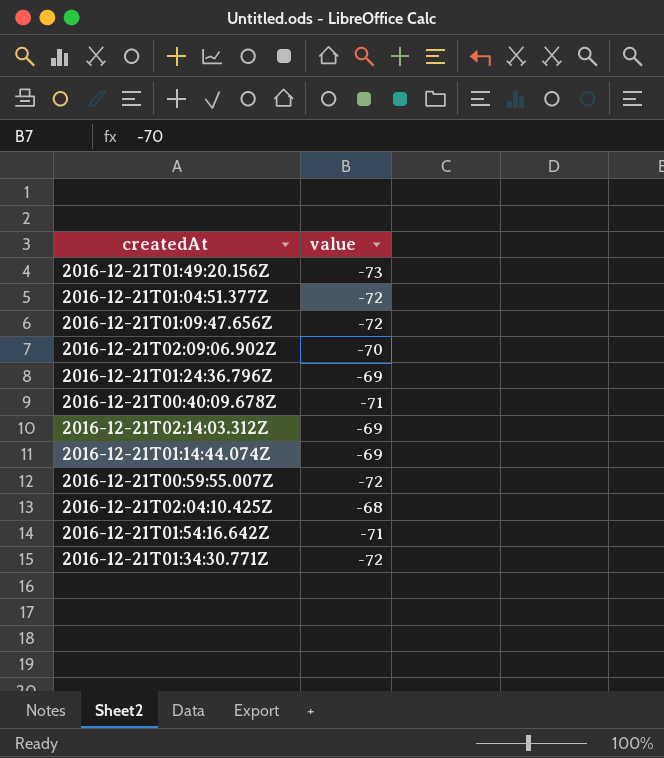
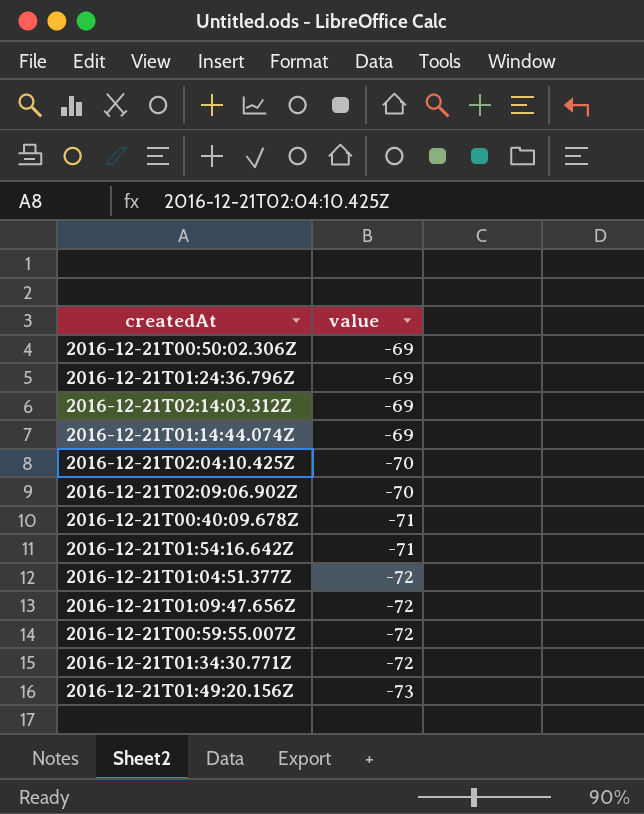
row order: none -> value descending
row 2016-12-21T00:50:02.306Z: none -> -69
2016-12-21T02:04:10.425Z | value: -68 -> -70

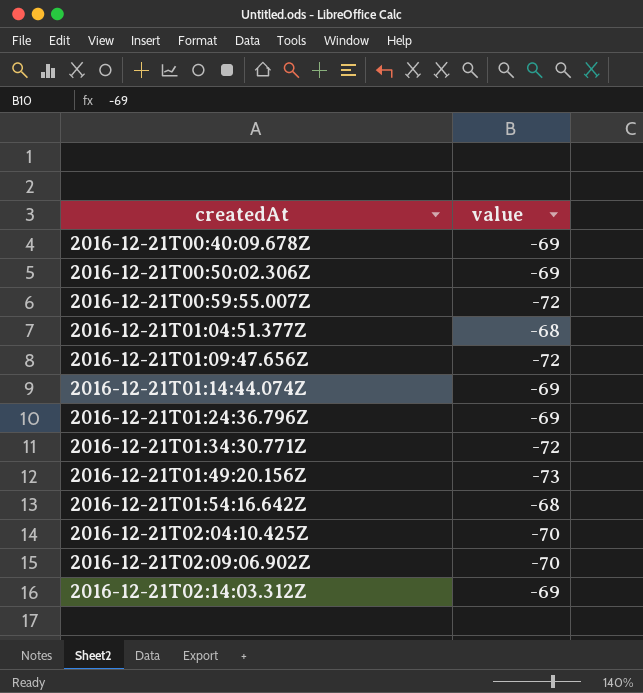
row order: value descending -> createdAt ascending
2016-12-21T00:40:09.678Z | value: -71 -> -69
2016-12-21T01:04:51.377Z | value: -72 -> -68
2016-12-21T01:54:16.642Z | value: -71 -> -68

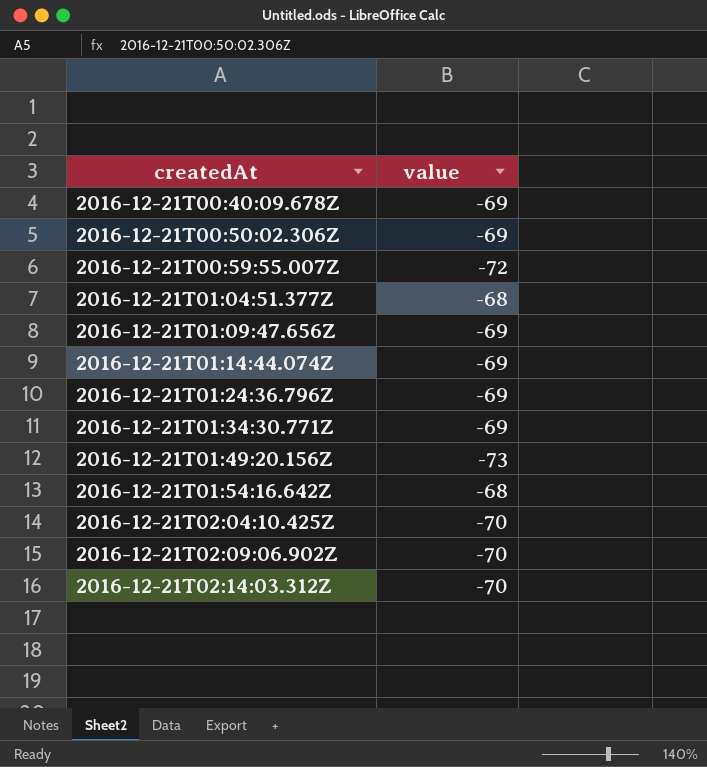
2016-12-21T01:09:47.656Z | value: -72 -> -69
2016-12-21T01:34:30.771Z | value: -72 -> -69
2016-12-21T02:14:03.312Z | value: -69 -> -70

